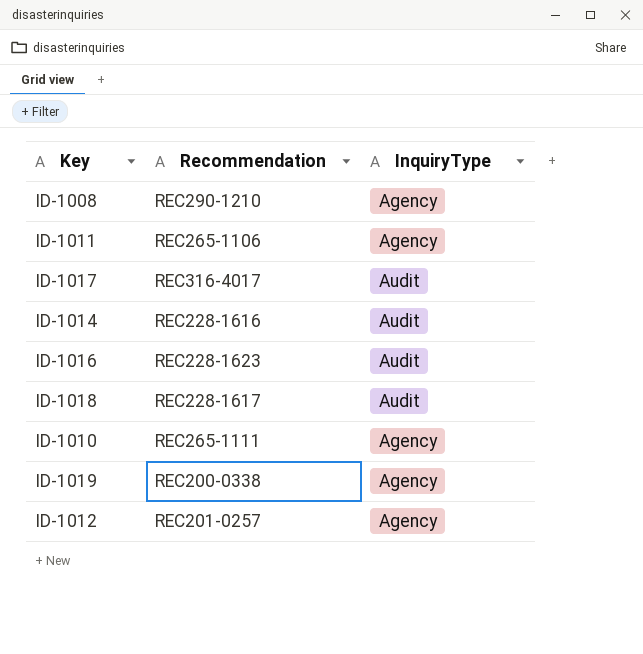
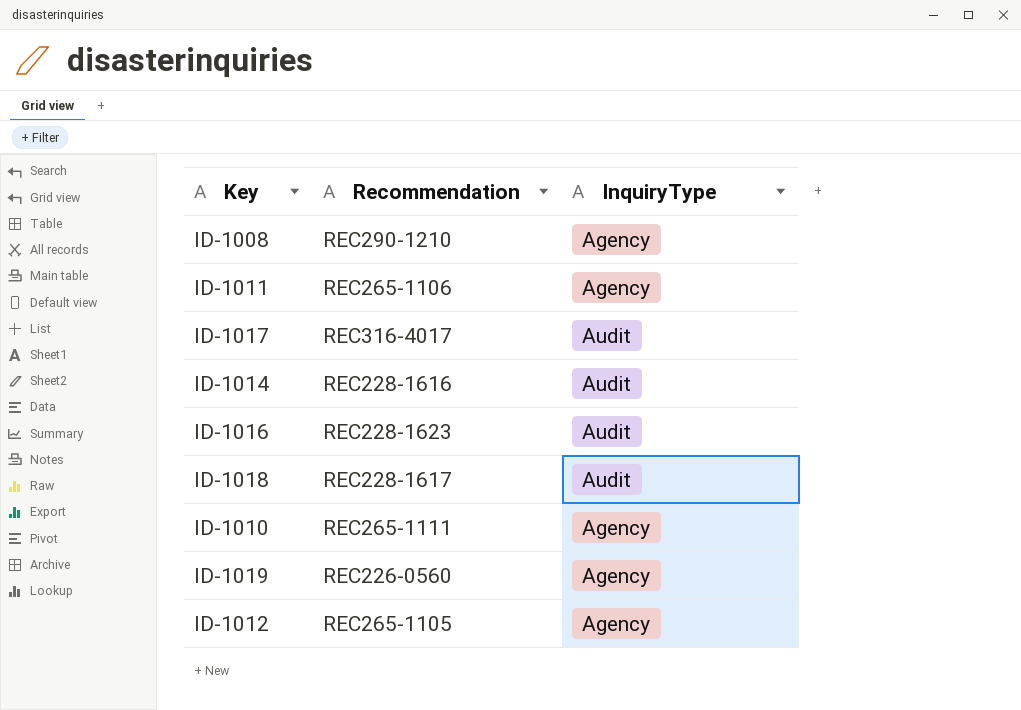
ID-1019 | Recommendation: REC200-0338 -> REC226-0560
ID-1012 | Recommendation: REC201-0257 -> REC265-1105

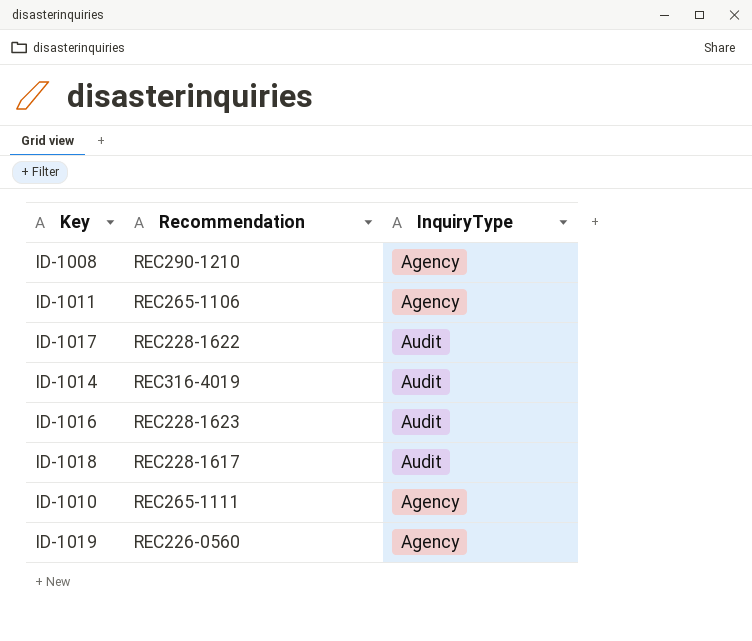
row ID-1012: REC265-1105 | Agency -> none
ID-1017 | Recommendation: REC316-4017 -> REC228-1622
ID-1014 | Recommendation: REC228-1616 -> REC316-4019

